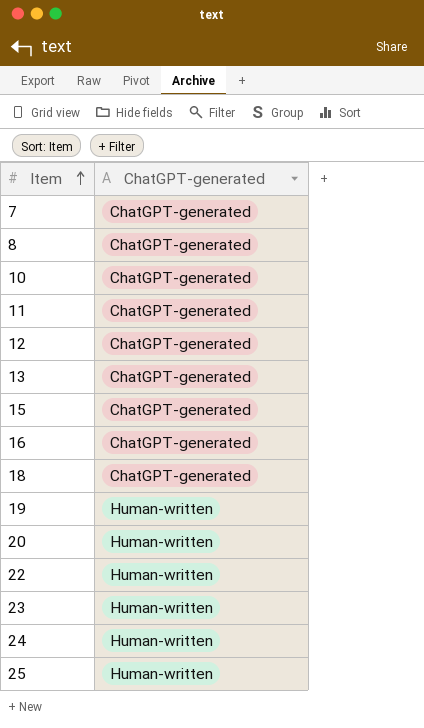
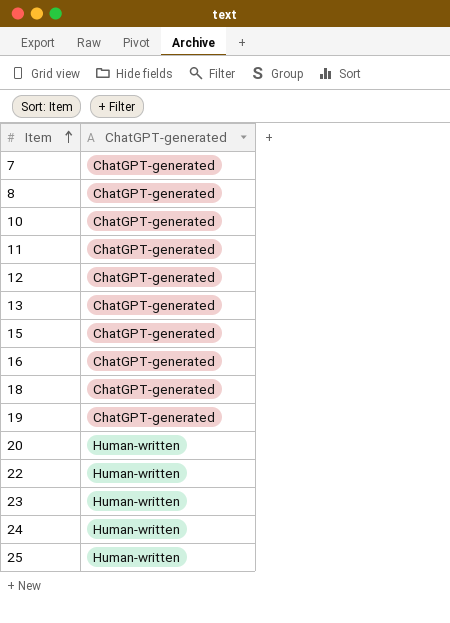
19 | ChatGPT-generated: Human-written -> ChatGPT-generated

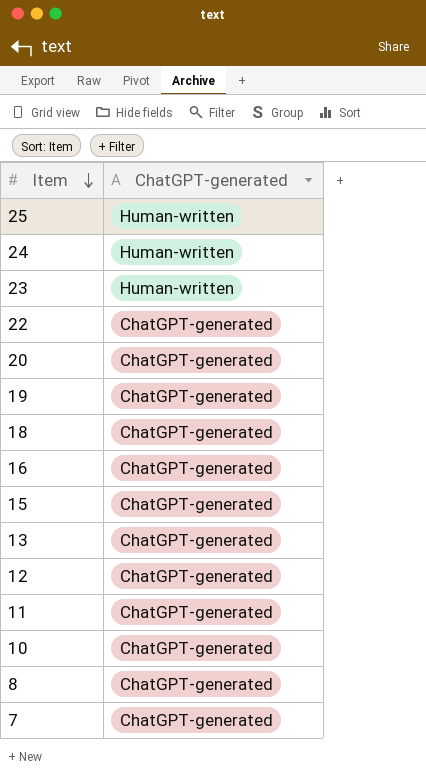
row order: Item ascending -> Item descending
22 | ChatGPT-generated: Human-written -> ChatGPT-generated
20 | ChatGPT-generated: Human-written -> ChatGPT-generated

